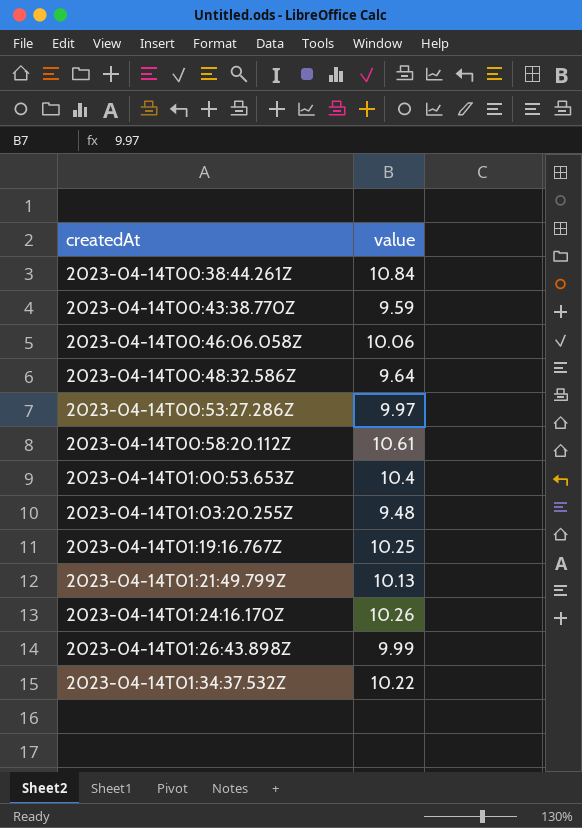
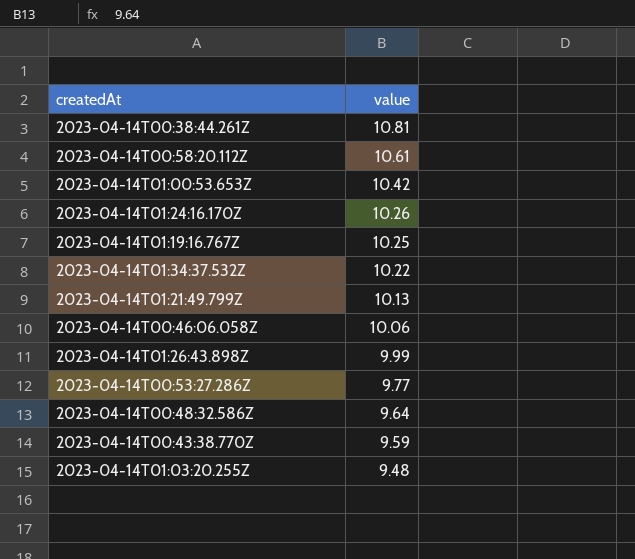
row order: createdAt ascending -> value descending
2023-04-14T00:38:44.261Z | value: 10.84 -> 10.81
2023-04-14T01:00:53.653Z | value: 10.4 -> 10.42
2023-04-14T00:53:27.286Z | value: 9.97 -> 9.77

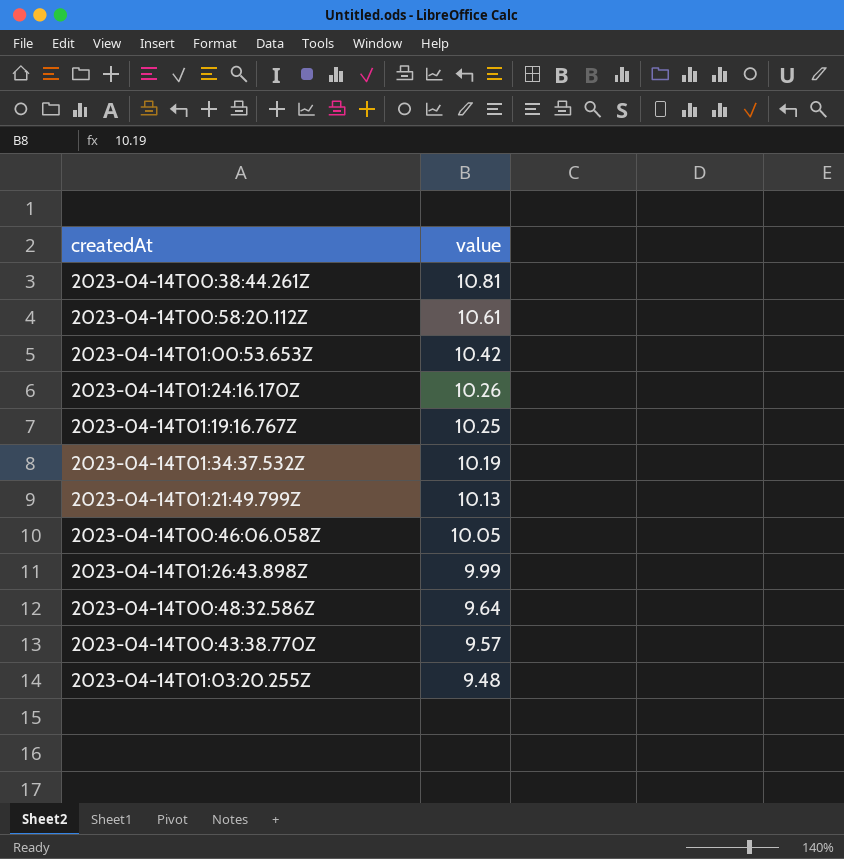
row 2023-04-14T00:53:27.286Z: 9.77 -> none
2023-04-14T01:34:37.532Z | value: 10.22 -> 10.19
2023-04-14T00:46:06.058Z | value: 10.06 -> 10.05
2023-04-14T00:43:38.770Z | value: 9.59 -> 9.57

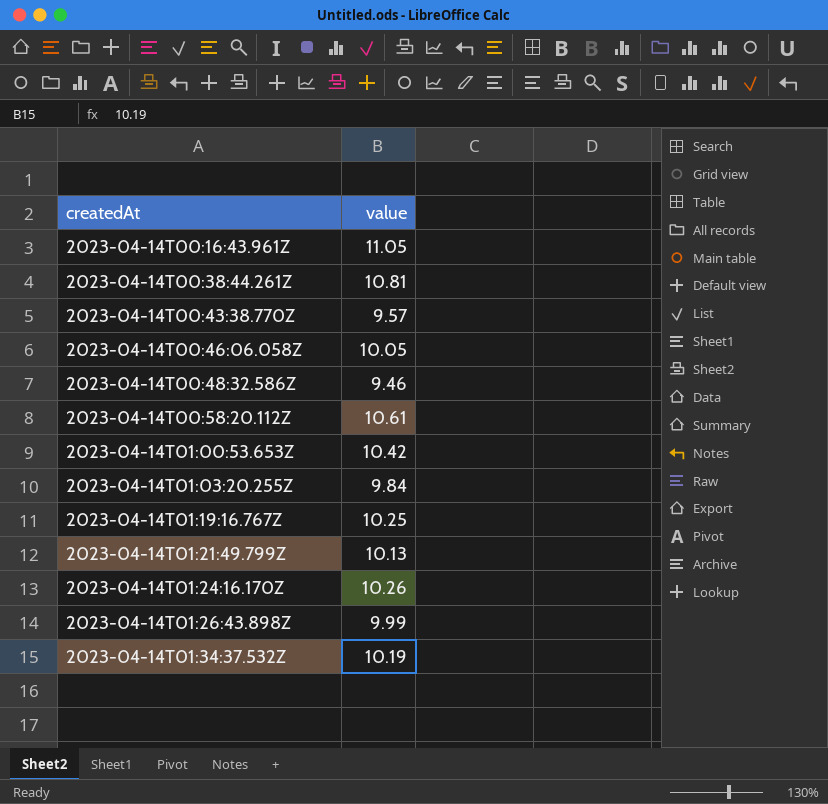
row order: value descending -> createdAt ascending
row 2023-04-14T00:16:43.961Z: none -> 11.05
2023-04-14T00:48:32.586Z | value: 9.64 -> 9.46
2023-04-14T01:03:20.255Z | value: 9.48 -> 9.84

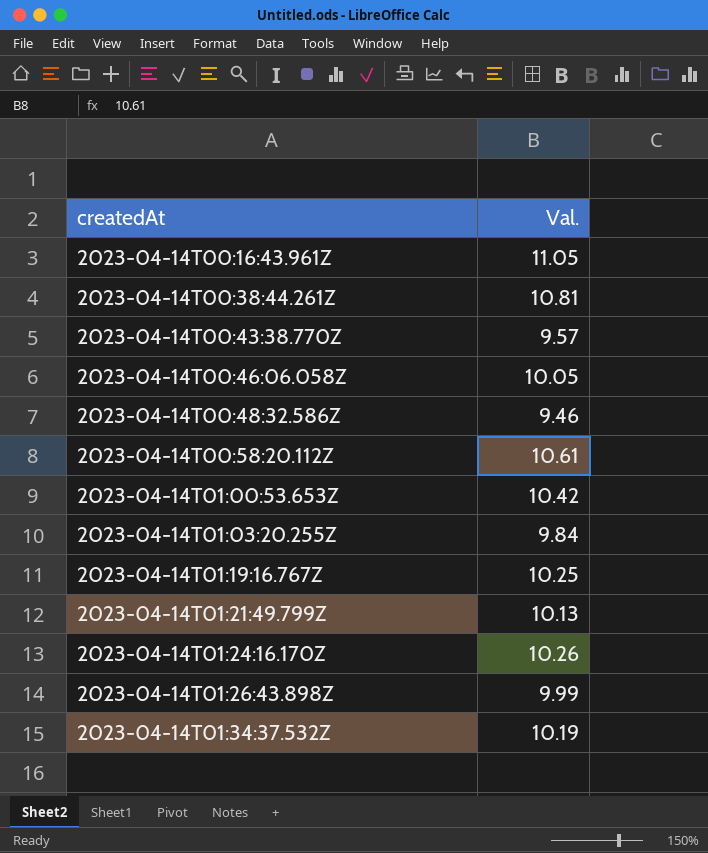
column name: value -> Val.

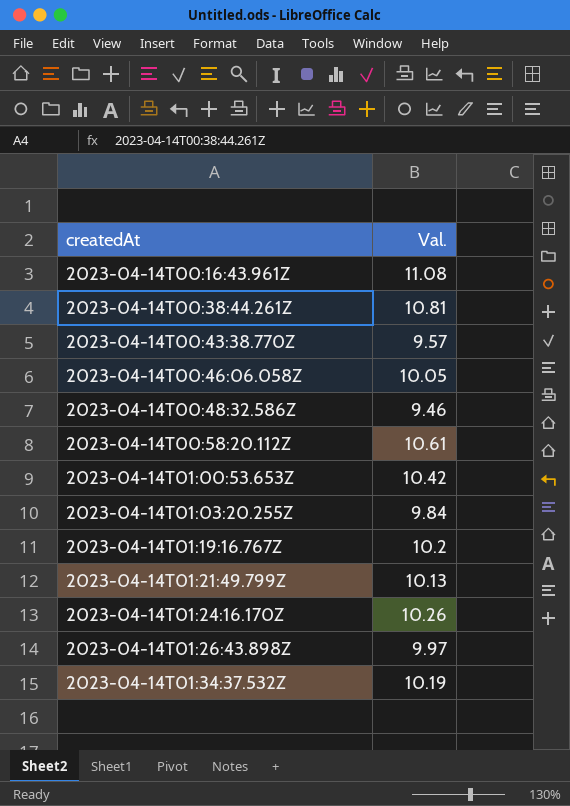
2023-04-14T00:16:43.961Z | Val.: 11.05 -> 11.08
2023-04-14T01:19:16.767Z | Val.: 10.25 -> 10.2
2023-04-14T01:26:43.898Z | Val.: 9.99 -> 9.97

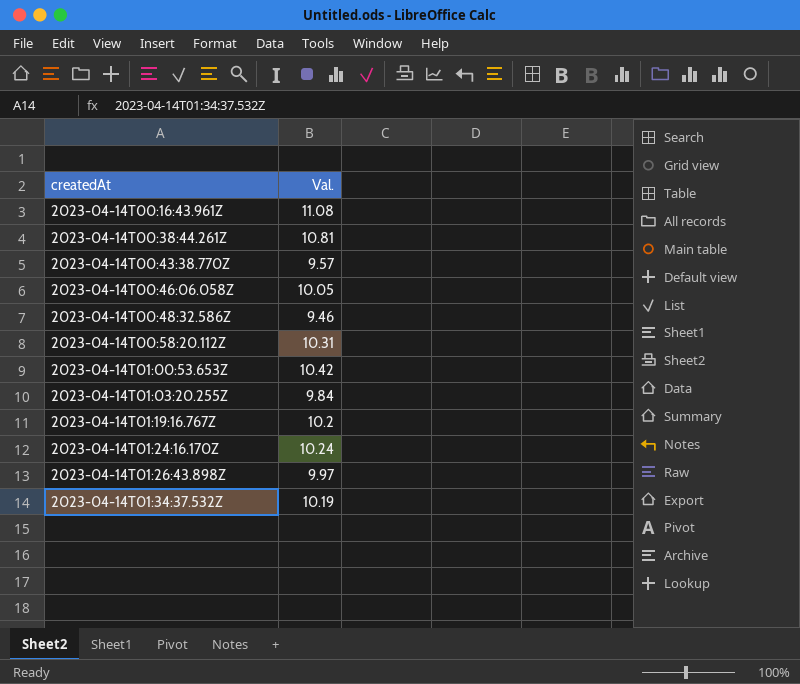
row 2023-04-14T01:21:49.799Z: 10.13 -> none
2023-04-14T00:58:20.112Z | Val.: 10.61 -> 10.31
2023-04-14T01:24:16.170Z | Val.: 10.26 -> 10.24

